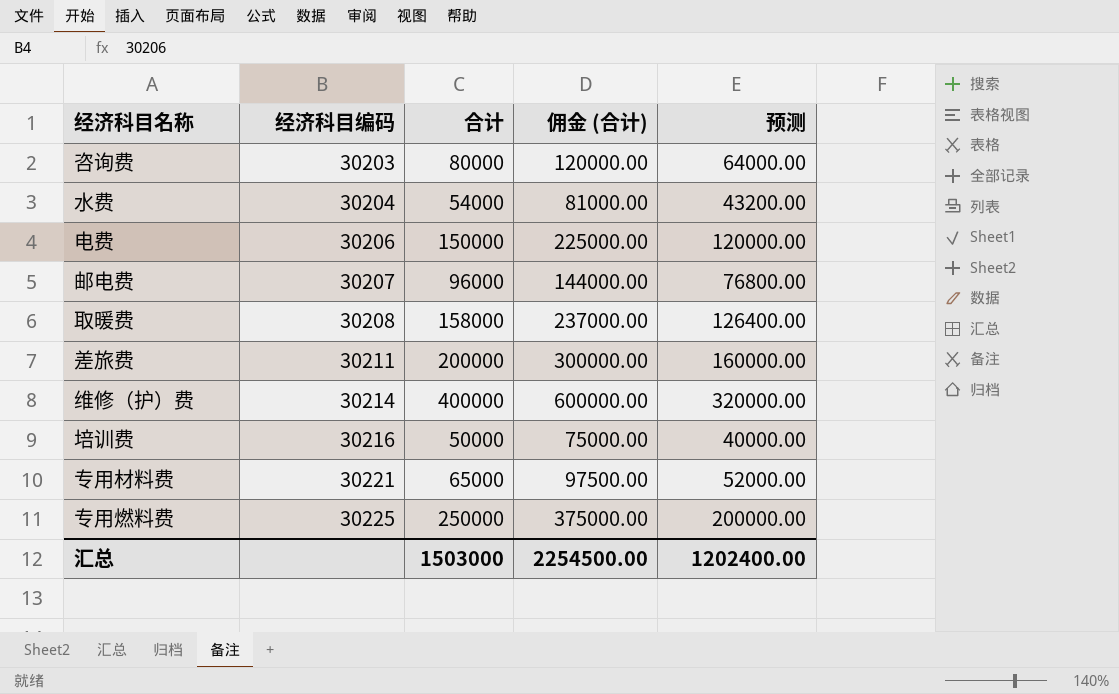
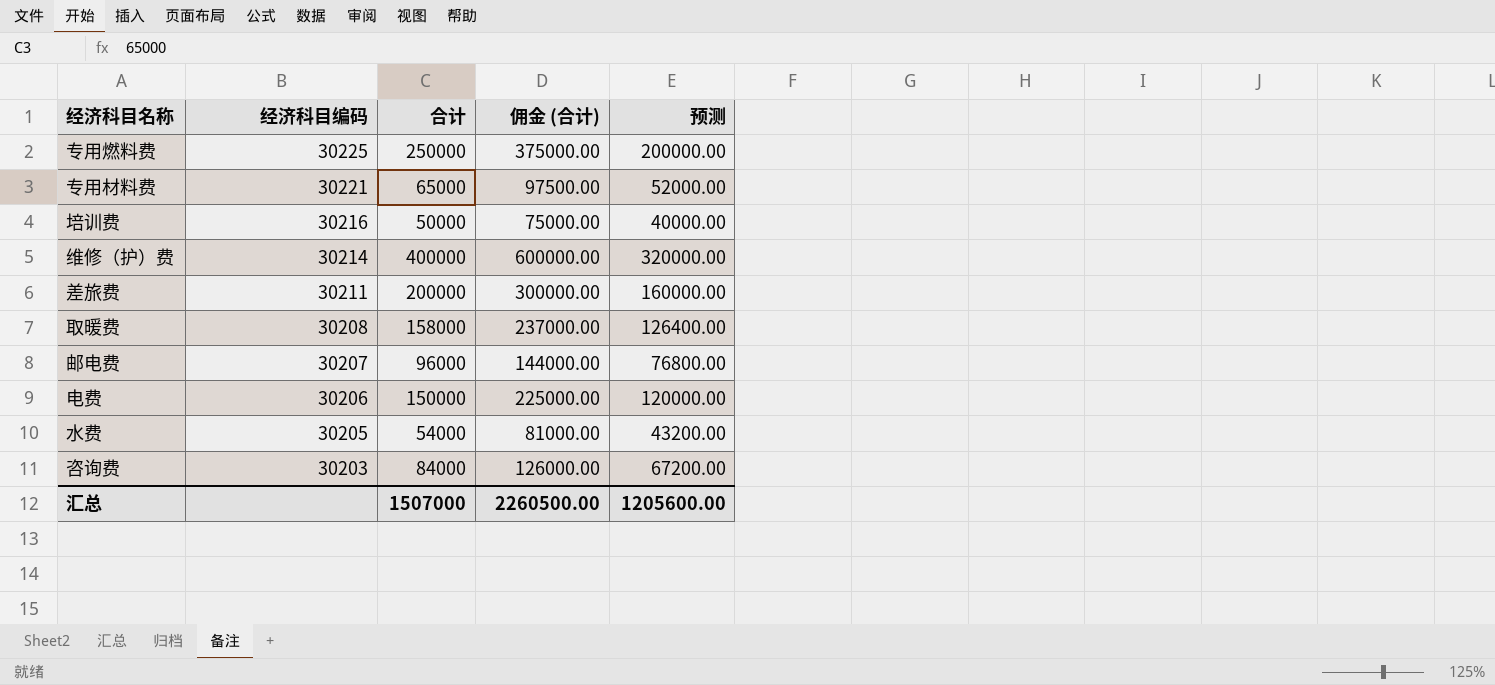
row order: 经济科目编码 ascending -> 经济科目编码 descending
水费 | 经济科目编码: 30204 -> 30205
咨询费 | 合计: 80000 -> 84000
咨询费 | 佣金 (合计): 120000.00 -> 126000.00
咨询费 | 预测: 64000.00 -> 67200.00
汇总 | 合计: 1503000 -> 1507000
汇总 | 佣金 (合计): 2254500.00 -> 2260500.00
汇总 | 预测: 1202400.00 -> 1205600.00

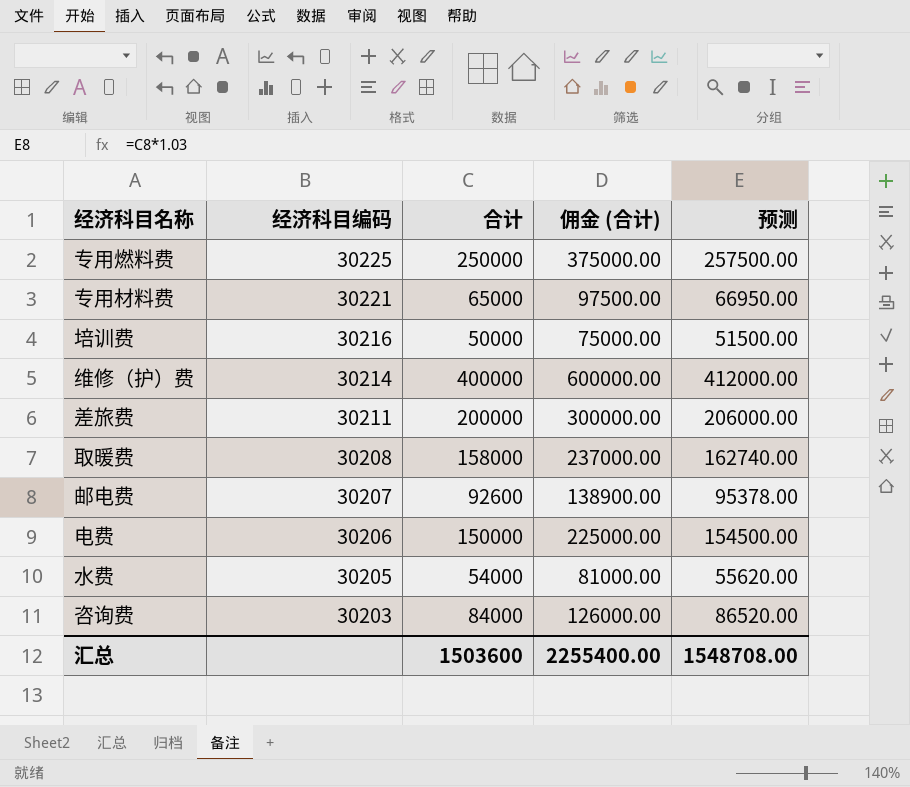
column 预测 | formula: [合计] * 0.8 -> [合计] * 1.03
邮电费 | 合计: 96000 -> 92600
邮电费 | 佣金 (合计): 144000.00 -> 138900.00
汇总 | 合计: 1507000 -> 1503600
汇总 | 佣金 (合计): 2260500.00 -> 2255400.00
汇总 | 预测: 1205600.00 -> 1548708.00

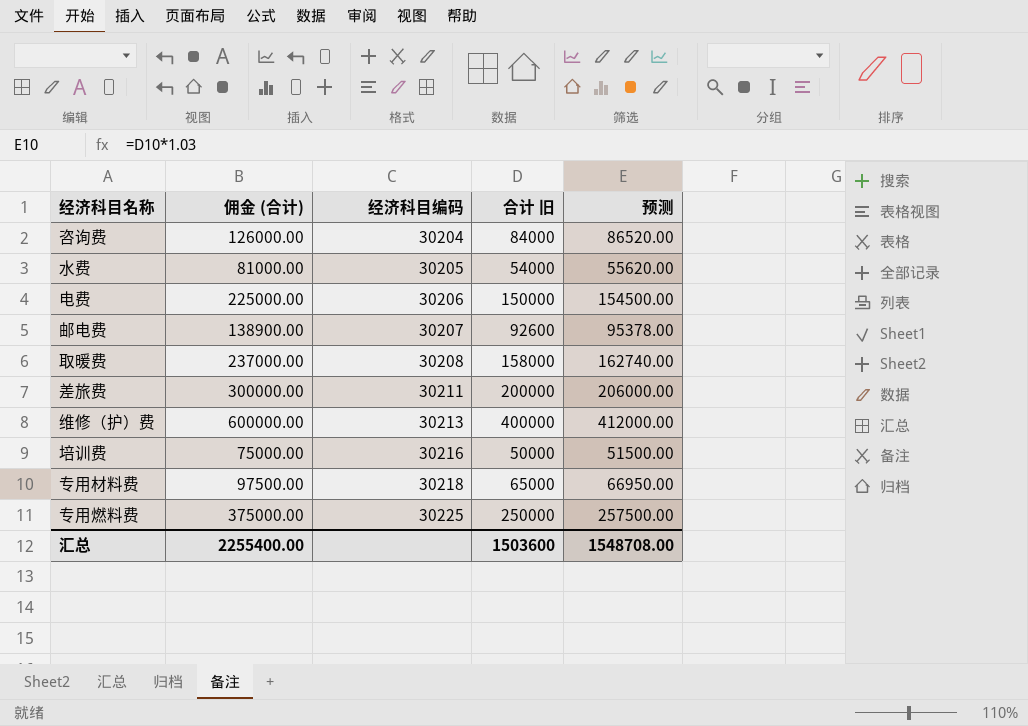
row order: 经济科目编码 descending -> 经济科目编码 ascending
column 佣金 (合计) | position: 4 -> 2
column name: 合计 -> 合计 旧
咨询费 | 经济科目编码: 30203 -> 30204
维修（护）费 | 经济科目编码: 30214 -> 30213
专用材料费 | 经济科目编码: 30221 -> 30218

